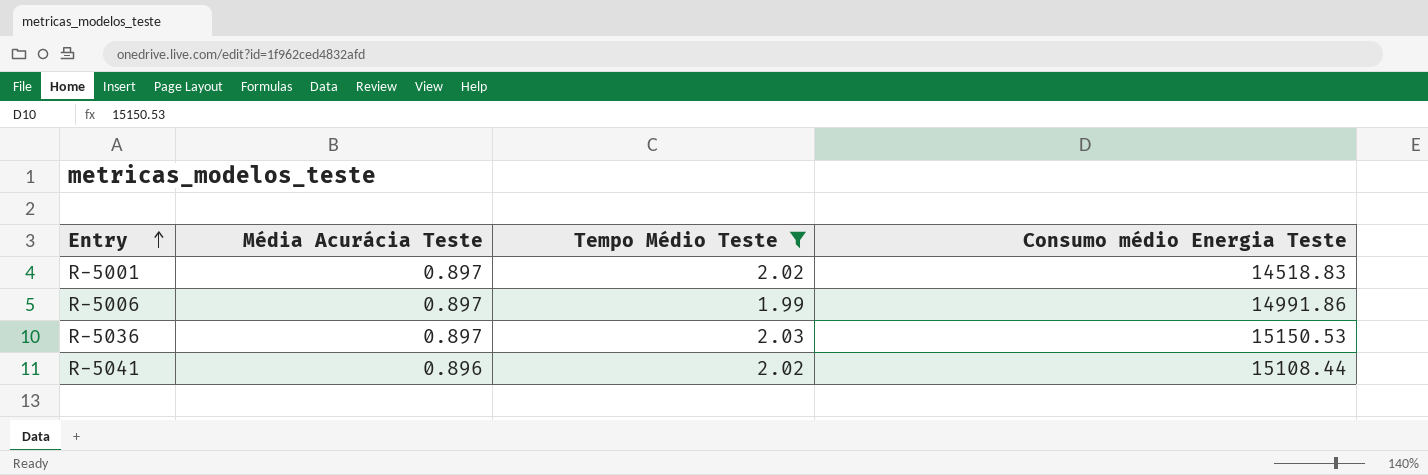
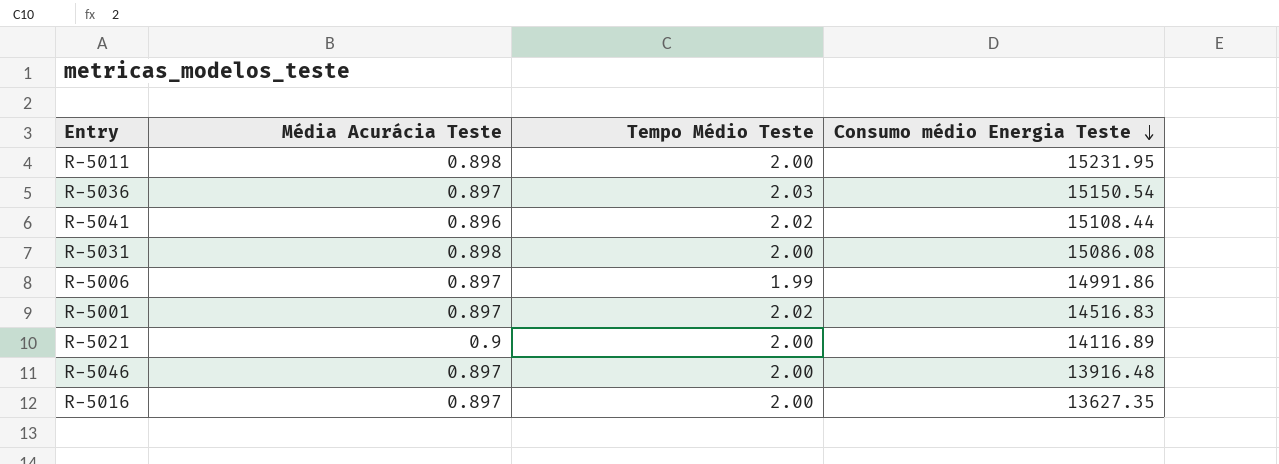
filter: Tempo Médio Teste != 2.00 -> none
row order: Entry ascending -> Consumo médio Energia Teste descending
R-5036 | Consumo médio Energia Teste: 15150.53 -> 15150.54
R-5001 | Consumo médio Energia Teste: 14518.83 -> 14516.83

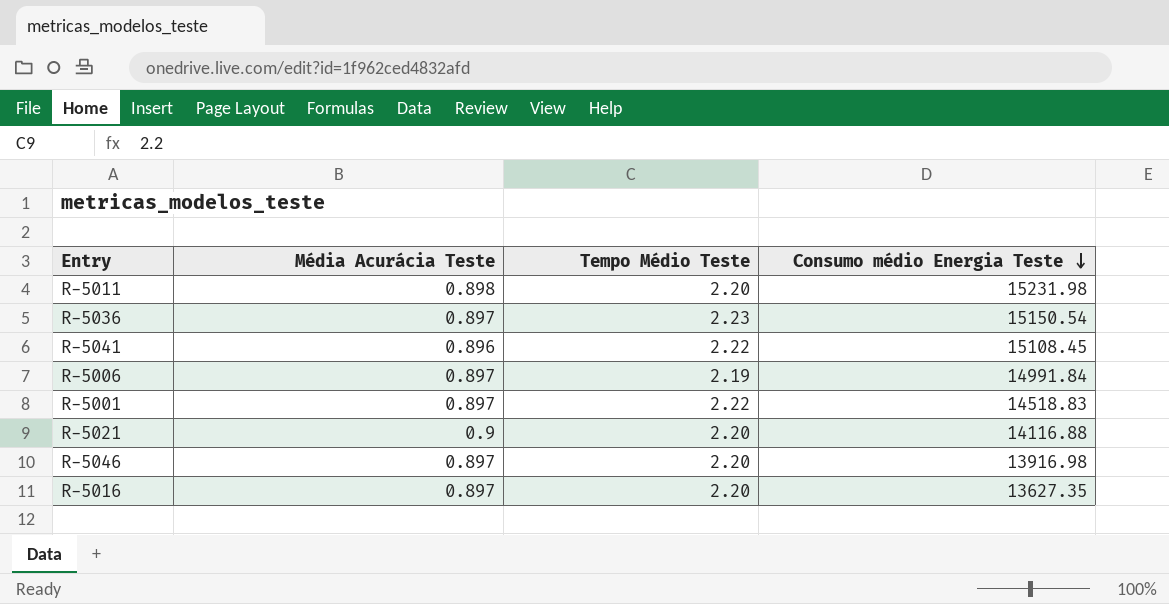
row R-5031: 0.898 | 2.00 | 15086.08 -> none
R-5011 | Tempo Médio Teste: 2.00 -> 2.20
R-5011 | Consumo médio Energia Teste: 15231.95 -> 15231.98
R-5036 | Tempo Médio Teste: 2.03 -> 2.23
R-5041 | Tempo Médio Teste: 2.02 -> 2.22
R-5041 | Consumo médio Energia Teste: 15108.44 -> 15108.45
R-5006 | Tempo Médio Teste: 1.99 -> 2.19
R-5006 | Consumo médio Energia Teste: 14991.86 -> 14991.84
R-5001 | Tempo Médio Teste: 2.02 -> 2.22
R-5001 | Consumo médio Energia Teste: 14516.83 -> 14518.83
R-5021 | Tempo Médio Teste: 2.00 -> 2.20
R-5021 | Consumo médio Energia Teste: 14116.89 -> 14116.88
R-5046 | Tempo Médio Teste: 2.00 -> 2.20
R-5046 | Consumo médio Energia Teste: 13916.48 -> 13916.98
R-5016 | Tempo Médio Teste: 2.00 -> 2.20

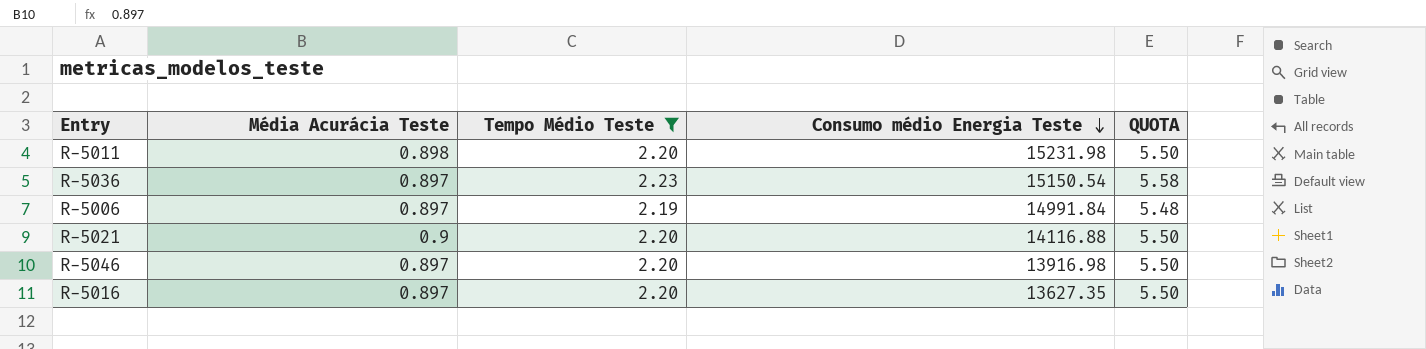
filter: none -> Tempo Médio Teste != 2.22
column QUOTA | formula: none -> [Tempo Médio Teste] * 2.5

